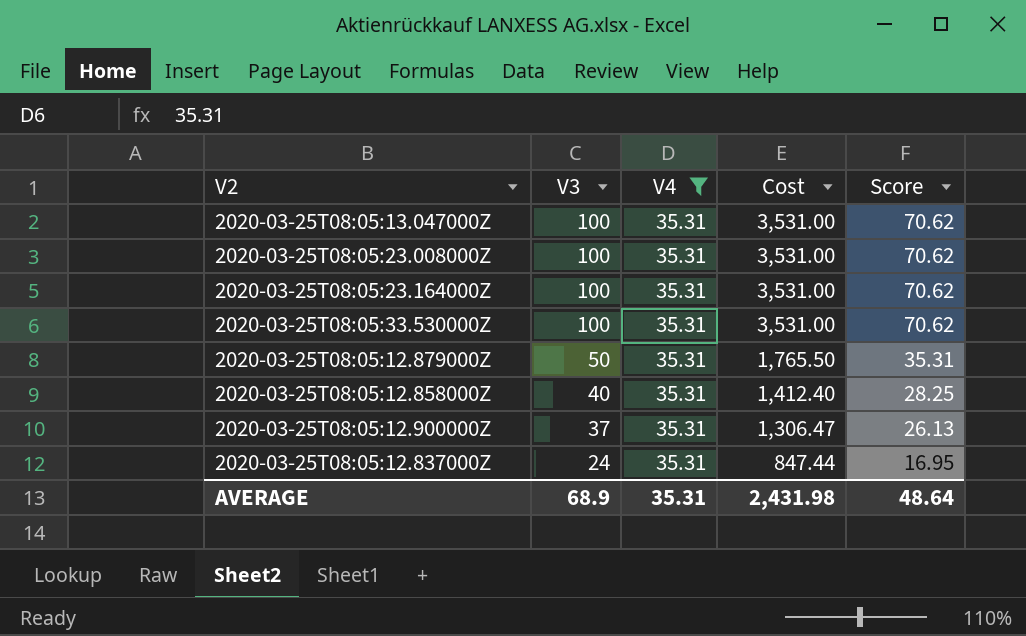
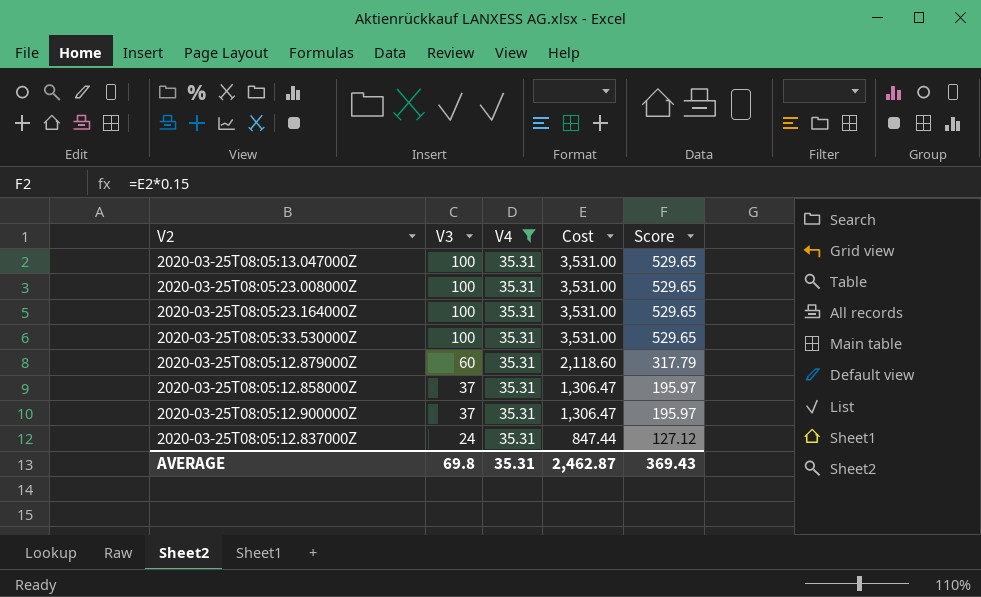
column Score | formula: [Cost] * 0.02 -> [Cost] * 0.15
2020-03-25T08:05:12.879000Z | V3: 50 -> 60
2020-03-25T08:05:12.879000Z | Cost: 1,765.50 -> 2,118.60
2020-03-25T08:05:12.858000Z | V3: 40 -> 37
2020-03-25T08:05:12.858000Z | Cost: 1,412.40 -> 1,306.47
AVERAGE | V3: 68.9 -> 69.8
AVERAGE | Cost: 2,431.98 -> 2,462.87
AVERAGE | Score: 48.64 -> 369.43

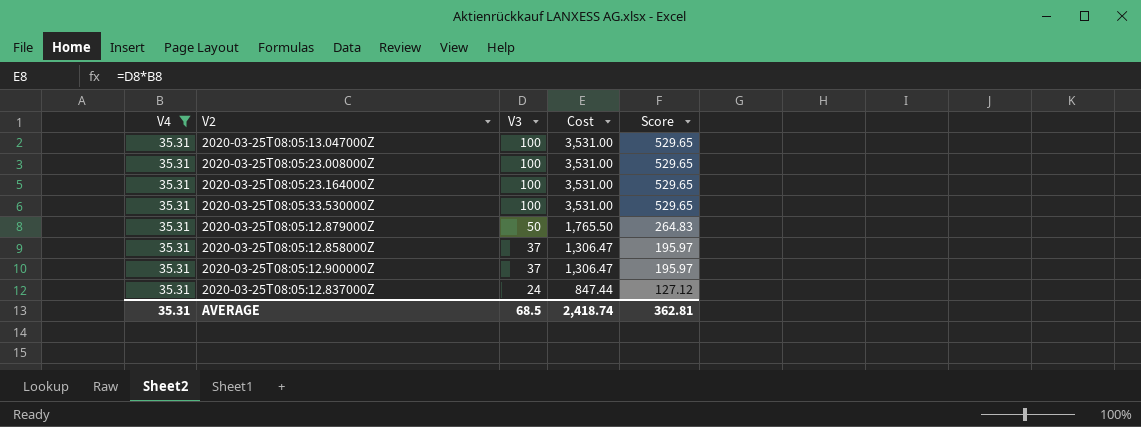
column V4 | position: 3 -> 1
2020-03-25T08:05:12.879000Z | V3: 60 -> 50
2020-03-25T08:05:12.879000Z | Cost: 2,118.60 -> 1,765.50
2020-03-25T08:05:12.879000Z | Score: 317.79 -> 264.83
AVERAGE | V3: 69.8 -> 68.5
AVERAGE | Cost: 2,462.87 -> 2,418.74
AVERAGE | Score: 369.43 -> 362.81

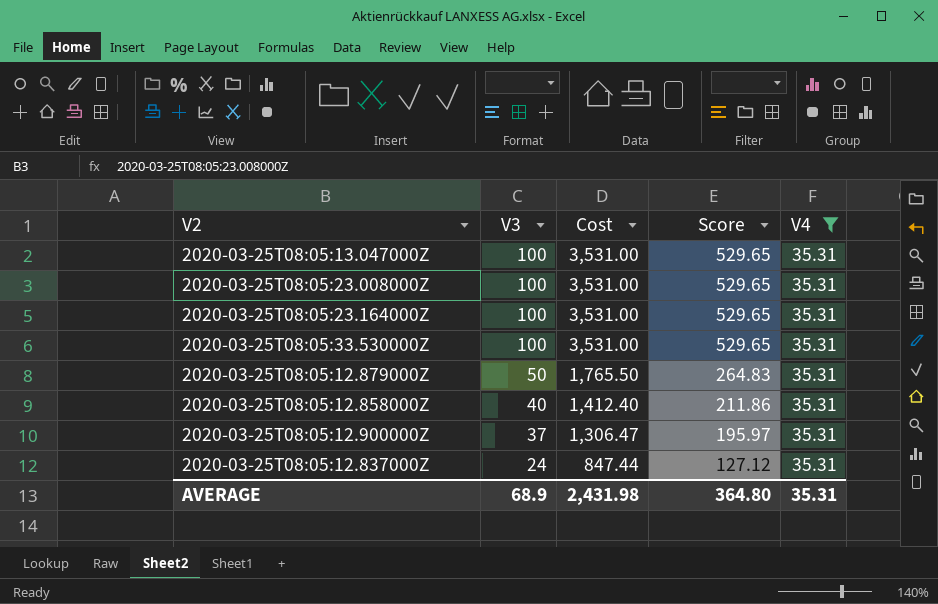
column V4 | position: 1 -> 5
2020-03-25T08:05:12.858000Z | V3: 37 -> 40
2020-03-25T08:05:12.858000Z | Cost: 1,306.47 -> 1,412.40
2020-03-25T08:05:12.858000Z | Score: 195.97 -> 211.86
AVERAGE | V3: 68.5 -> 68.9
AVERAGE | Cost: 2,418.74 -> 2,431.98
AVERAGE | Score: 362.81 -> 364.80

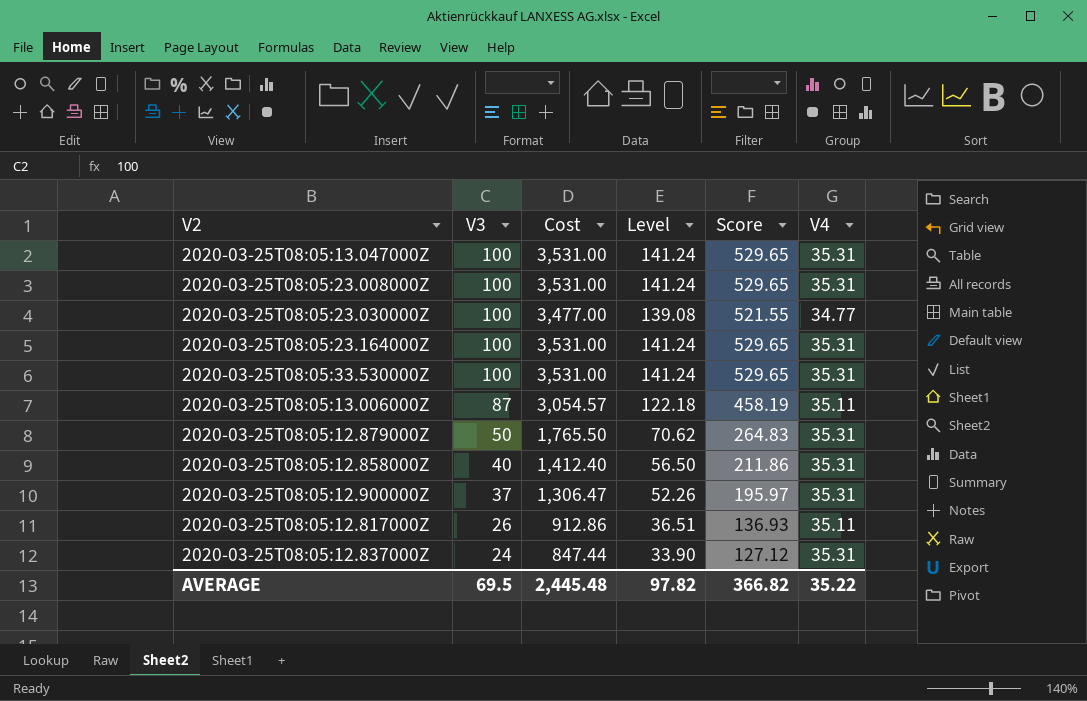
filter: V4 = 35.31 -> none
column Level | formula: none -> [Cost] * 0.04
AVERAGE | V3: 68.9 -> 69.5
AVERAGE | Cost: 2,431.98 -> 2,445.48
AVERAGE | Score: 364.80 -> 366.82
AVERAGE | V4: 35.31 -> 35.22

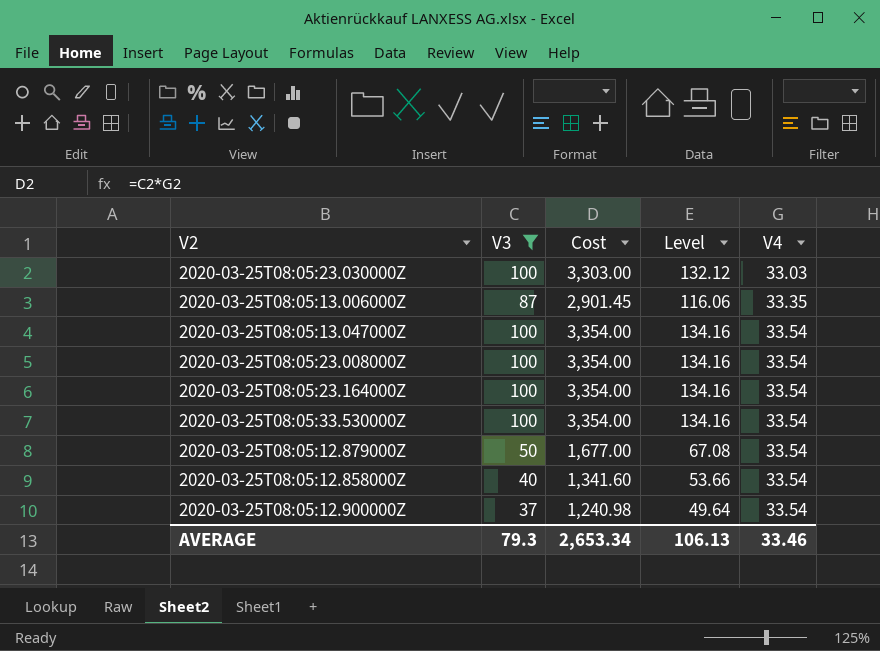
filter: none -> V3 >= 37
row order: V3 descending -> V4 ascending
column Score | formula: [Cost] * 0.15 -> none
2020-03-25T08:05:23.030000Z | Cost: 3,477.00 -> 3,303.00
2020-03-25T08:05:23.030000Z | Level: 139.08 -> 132.12
2020-03-25T08:05:23.030000Z | V4: 34.77 -> 33.03
2020-03-25T08:05:13.006000Z | Cost: 3,054.57 -> 2,901.45
2020-03-25T08:05:13.006000Z | Level: 122.18 -> 116.06
2020-03-25T08:05:13.006000Z | V4: 35.11 -> 33.35
2020-03-25T08:05:13.047000Z | Cost: 3,531.00 -> 3,354.00
2020-03-25T08:05:13.047000Z | Level: 141.24 -> 134.16
2020-03-25T08:05:13.047000Z | V4: 35.31 -> 33.54
2020-03-25T08:05:23.008000Z | Cost: 3,531.00 -> 3,354.00
2020-03-25T08:05:23.008000Z | Level: 141.24 -> 134.16
2020-03-25T08:05:23.008000Z | V4: 35.31 -> 33.54
2020-03-25T08:05:23.164000Z | Cost: 3,531.00 -> 3,354.00
2020-03-25T08:05:23.164000Z | Level: 141.24 -> 134.16
2020-03-25T08:05:23.164000Z | V4: 35.31 -> 33.54
2020-03-25T08:05:33.530000Z | Cost: 3,531.00 -> 3,354.00
2020-03-25T08:05:33.530000Z | Level: 141.24 -> 134.16
2020-03-25T08:05:33.530000Z | V4: 35.31 -> 33.54
2020-03-25T08:05:12.879000Z | Cost: 1,765.50 -> 1,677.00
2020-03-25T08:05:12.879000Z | Level: 70.62 -> 67.08
2020-03-25T08:05:12.879000Z | V4: 35.31 -> 33.54
2020-03-25T08:05:12.858000Z | Cost: 1,412.40 -> 1,341.60
2020-03-25T08:05:12.858000Z | Level: 56.50 -> 53.66
2020-03-25T08:05:12.858000Z | V4: 35.31 -> 33.54
2020-03-25T08:05:12.900000Z | Cost: 1,306.47 -> 1,240.98
2020-03-25T08:05:12.900000Z | Level: 52.26 -> 49.64
2020-03-25T08:05:12.900000Z | V4: 35.31 -> 33.54
AVERAGE | V3: 69.5 -> 79.3
AVERAGE | Cost: 2,445.48 -> 2,653.34
AVERAGE | Level: 97.82 -> 106.13
AVERAGE | V4: 35.22 -> 33.46

